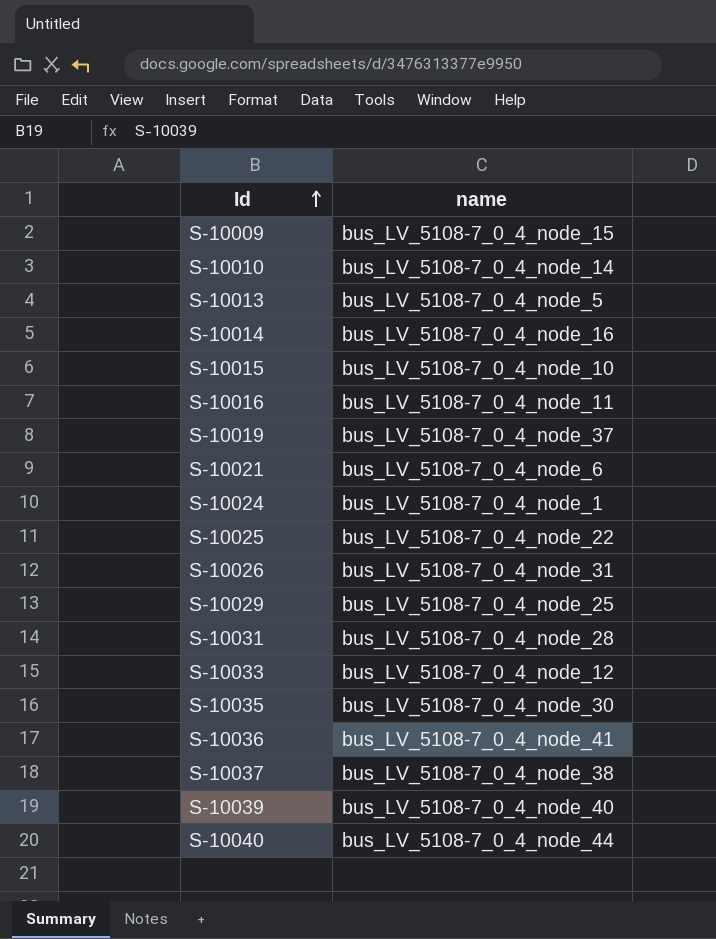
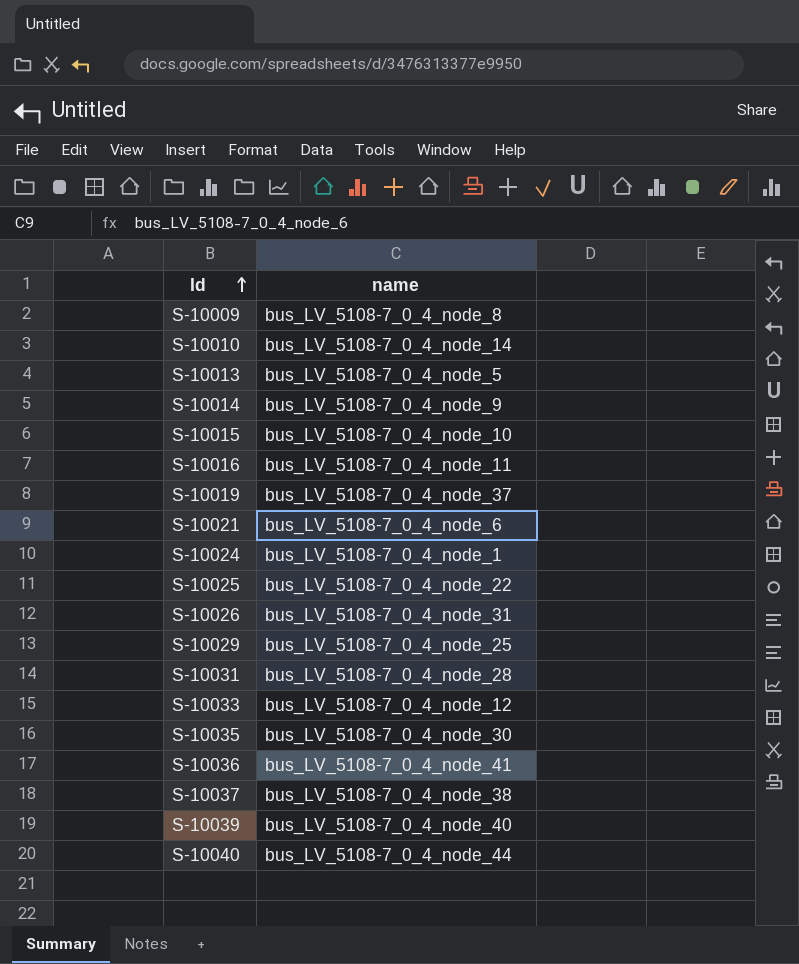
S-10009 | name: bus_LV_5108-7_0_4_node_15 -> bus_LV_5108-7_0_4_node_8
S-10014 | name: bus_LV_5108-7_0_4_node_16 -> bus_LV_5108-7_0_4_node_9

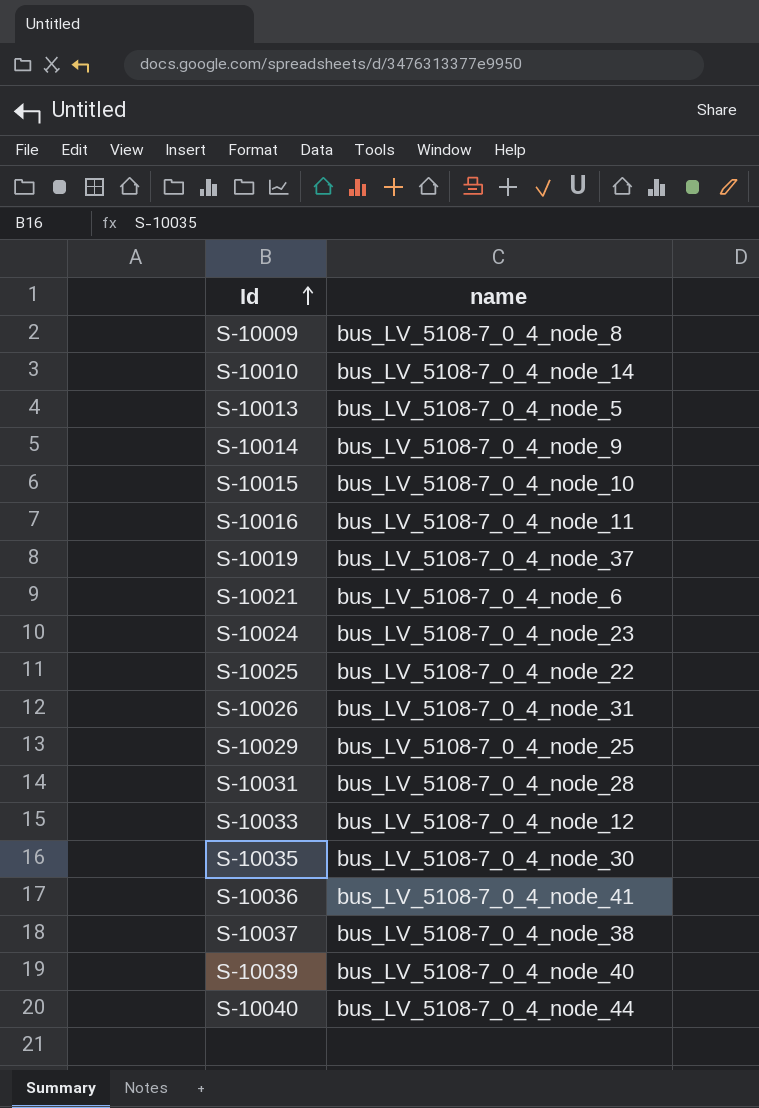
S-10024 | name: bus_LV_5108-7_0_4_node_1 -> bus_LV_5108-7_0_4_node_23

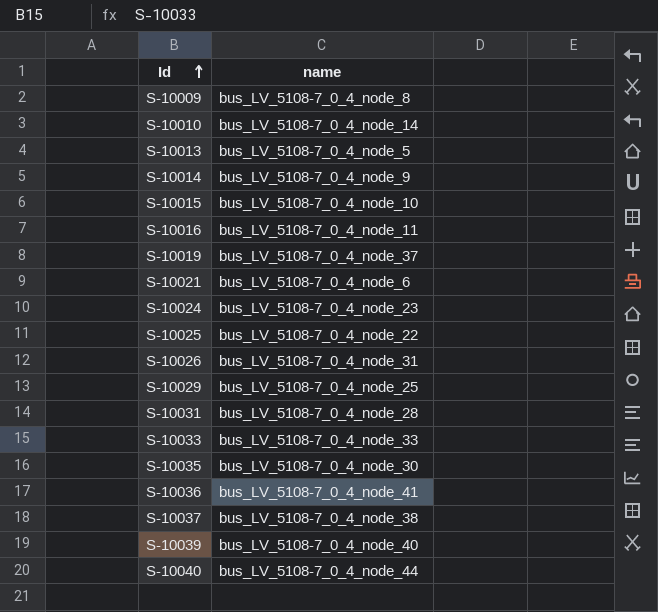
S-10033 | name: bus_LV_5108-7_0_4_node_12 -> bus_LV_5108-7_0_4_node_33

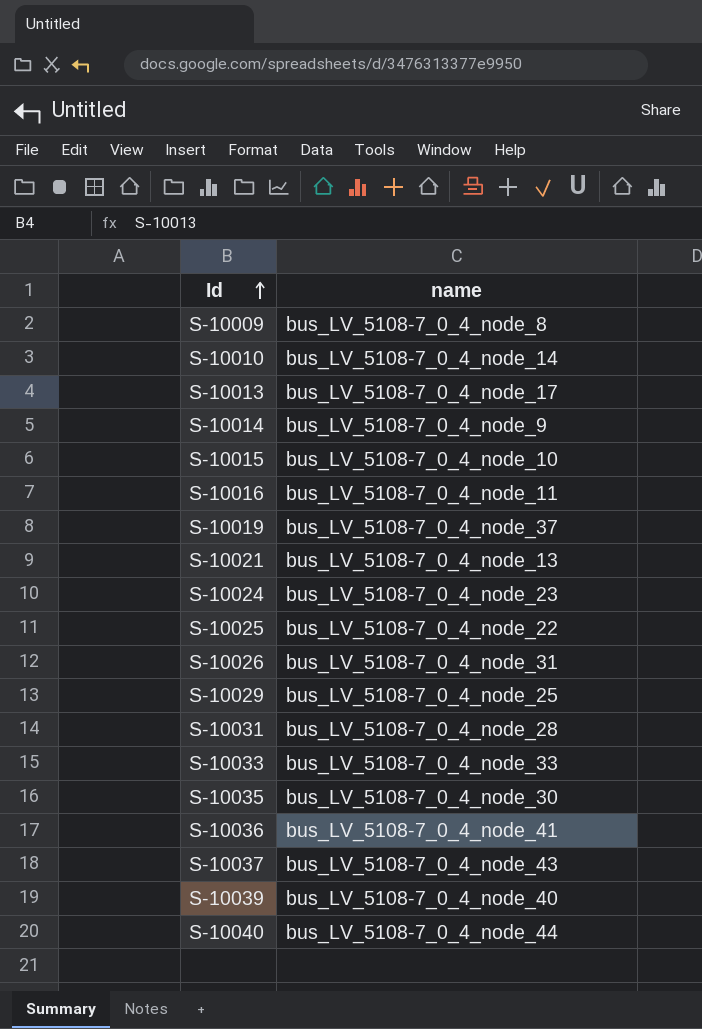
S-10013 | name: bus_LV_5108-7_0_4_node_5 -> bus_LV_5108-7_0_4_node_17
S-10021 | name: bus_LV_5108-7_0_4_node_6 -> bus_LV_5108-7_0_4_node_13
S-10037 | name: bus_LV_5108-7_0_4_node_38 -> bus_LV_5108-7_0_4_node_43

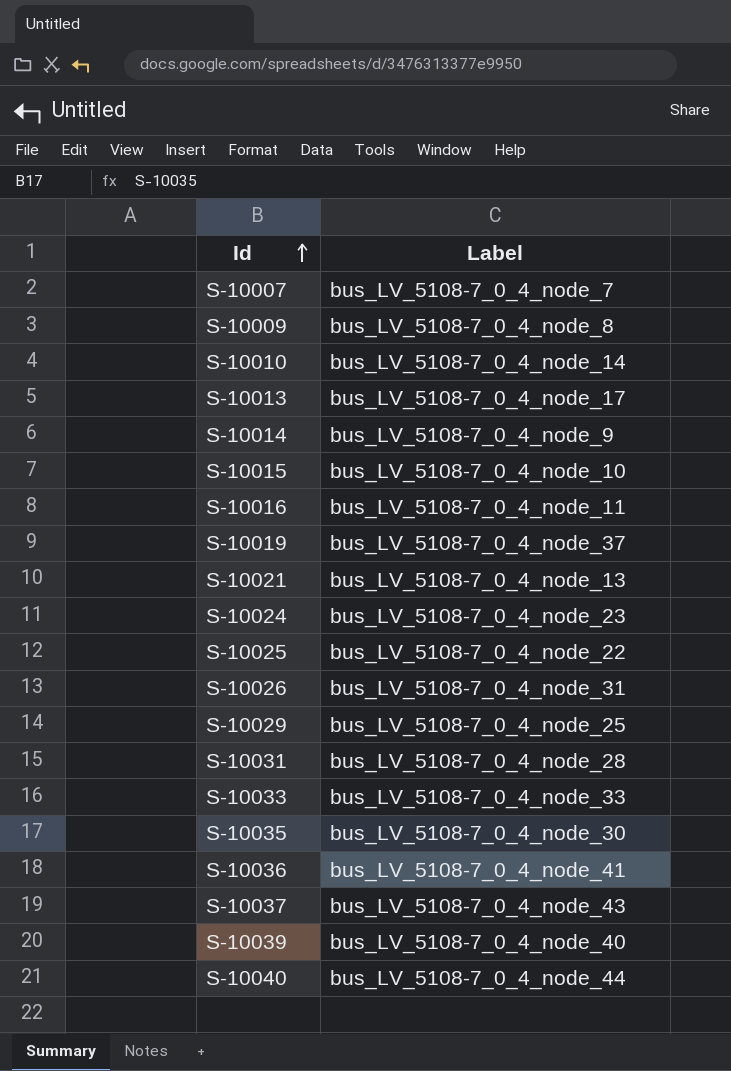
column name: name -> Label
row S-10007: none -> bus_LV_5108-7_0_4_node_7

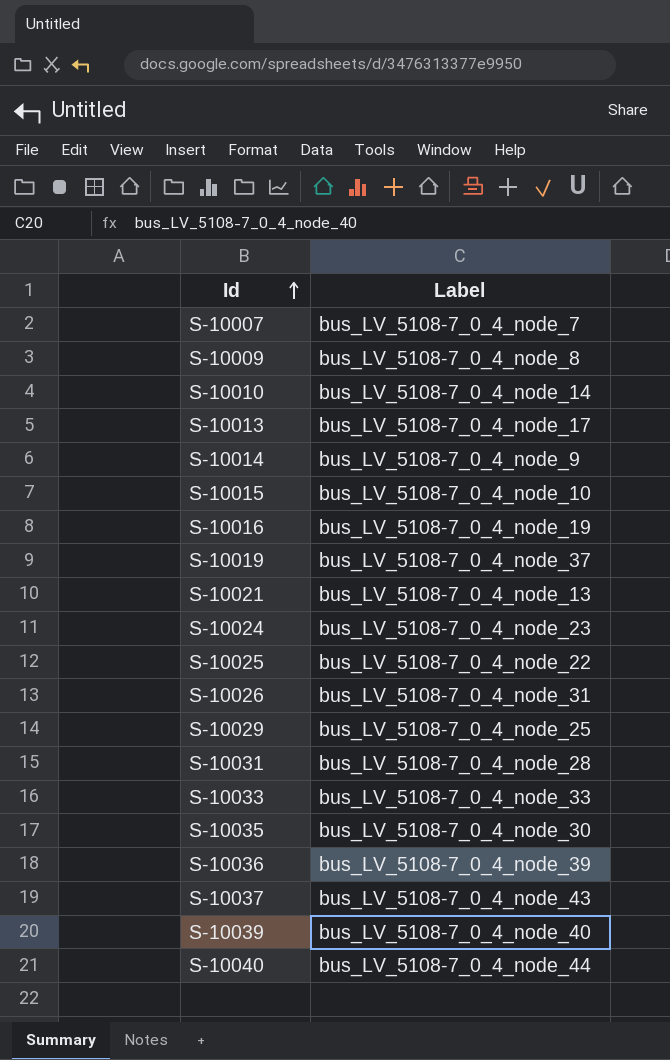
S-10016 | Label: bus_LV_5108-7_0_4_node_11 -> bus_LV_5108-7_0_4_node_19
S-10036 | Label: bus_LV_5108-7_0_4_node_41 -> bus_LV_5108-7_0_4_node_39

